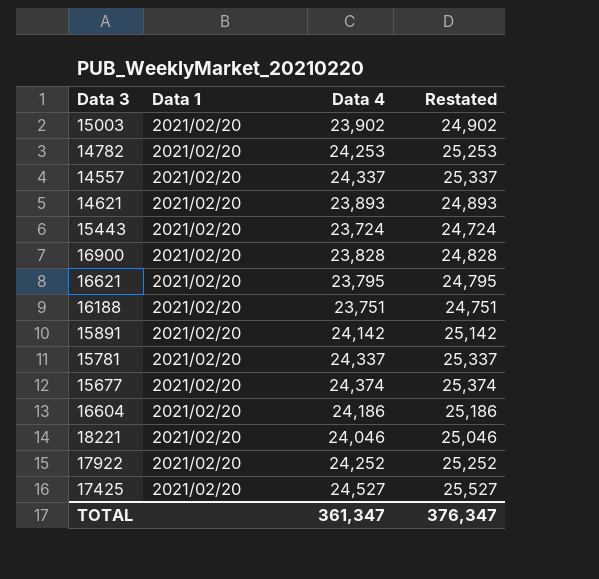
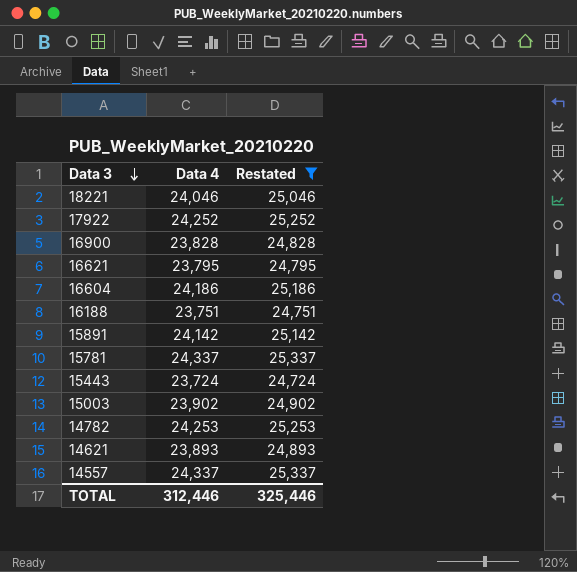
filter: none -> Restated <= 25,337
row order: none -> Data 3 descending
column Data 1 | position: 2 -> none
TOTAL | Data 4: 361,347 -> 312,446
TOTAL | Restated: 376,347 -> 325,446

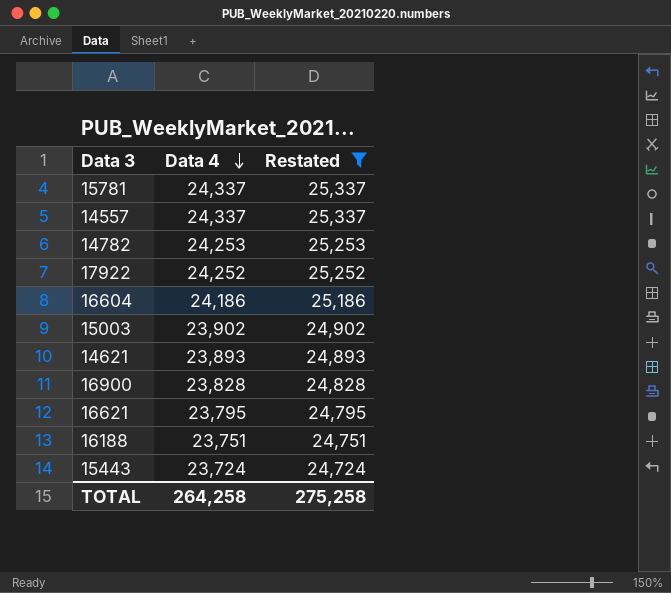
row order: Data 3 descending -> Data 4 descending
row 18221: 24,046 | 25,046 -> none
row 15891: 24,142 | 25,142 -> none
TOTAL | Data 4: 312,446 -> 264,258
TOTAL | Restated: 325,446 -> 275,258

